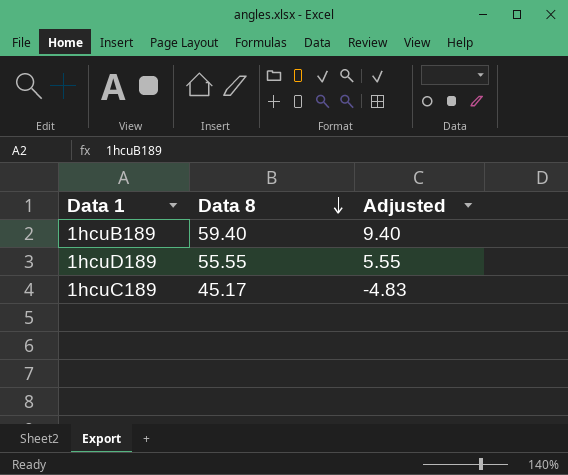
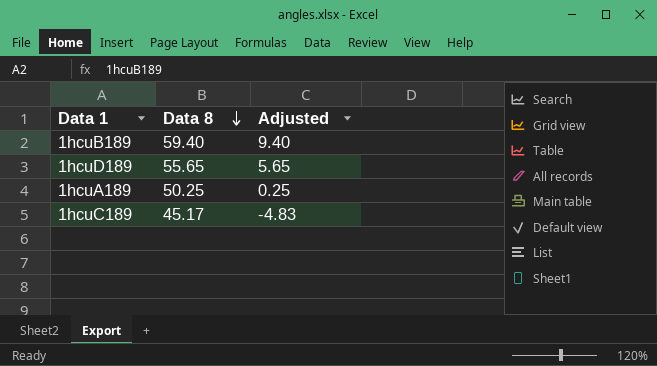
1hcuD189 | Data 8: 55.55 -> 55.65
1hcuD189 | Adjusted: 5.55 -> 5.65
row 1hcuA189: none -> 50.25 | 0.25

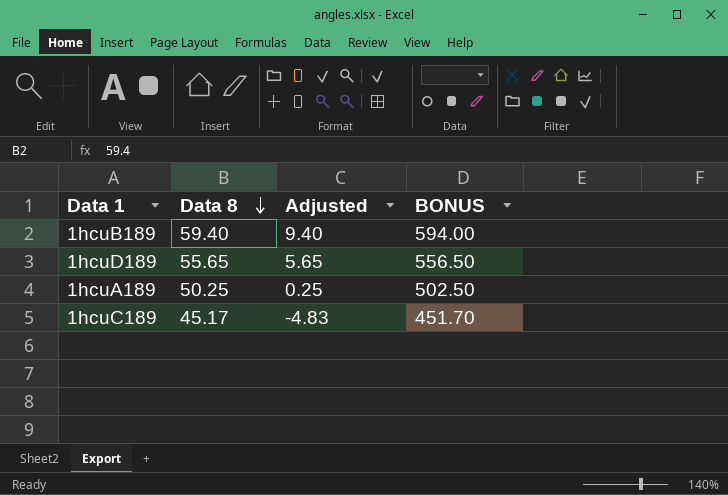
column BONUS | formula: none -> [Data 8] * 10

